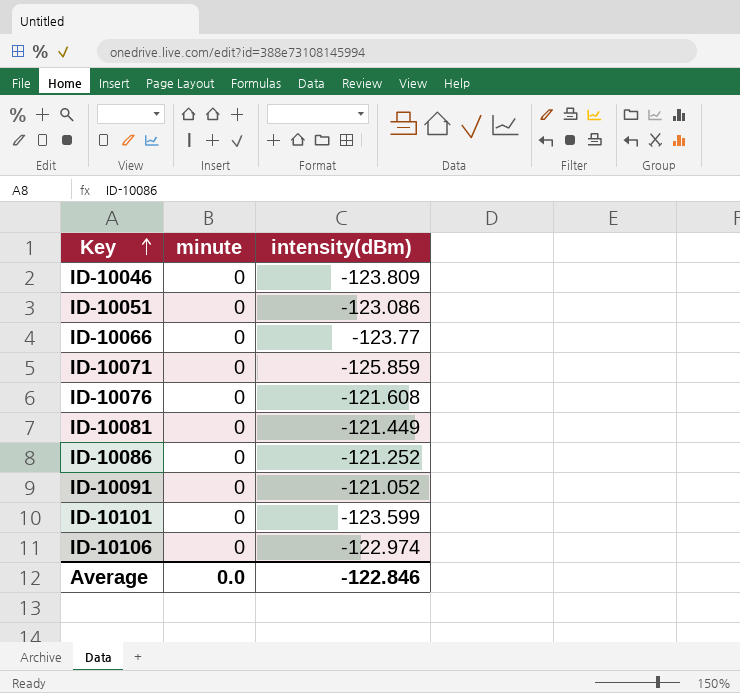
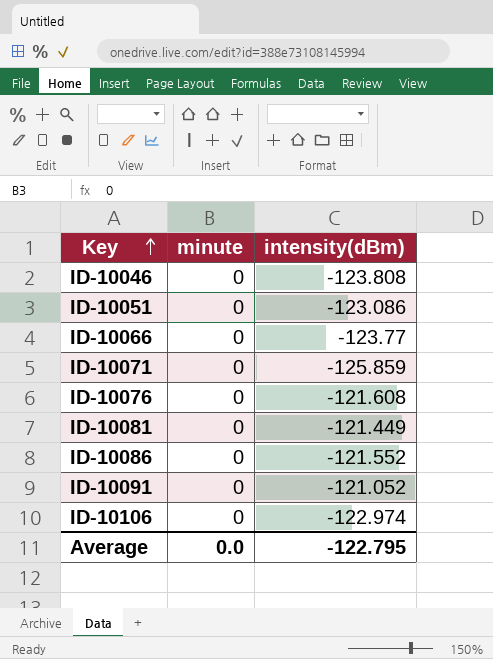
row ID-10101: 0 | -123.599 -> none
ID-10046 | intensity(dBm): -123.809 -> -123.808
ID-10086 | intensity(dBm): -121.252 -> -121.552
Average | intensity(dBm): -122.846 -> -122.795

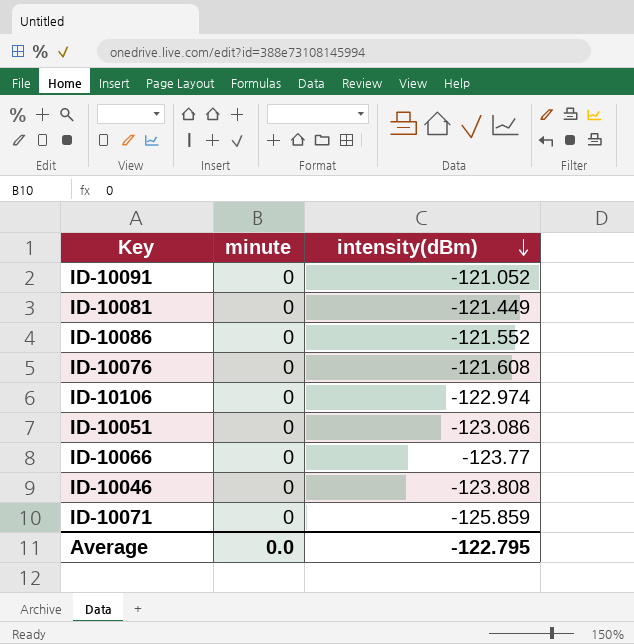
row order: Key ascending -> intensity(dBm) descending

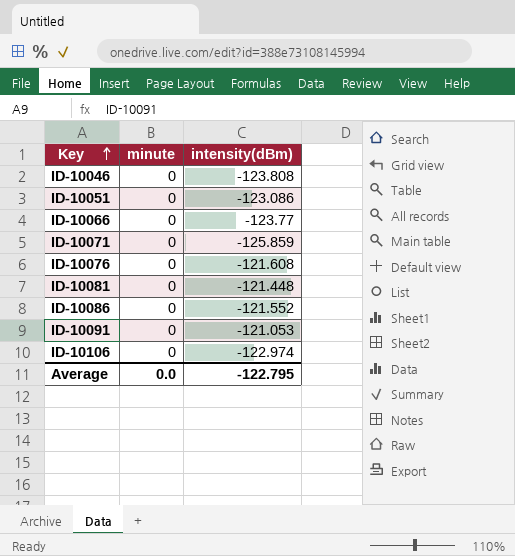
row order: intensity(dBm) descending -> Key ascending
ID-10081 | intensity(dBm): -121.449 -> -121.448
ID-10091 | intensity(dBm): -121.052 -> -121.053

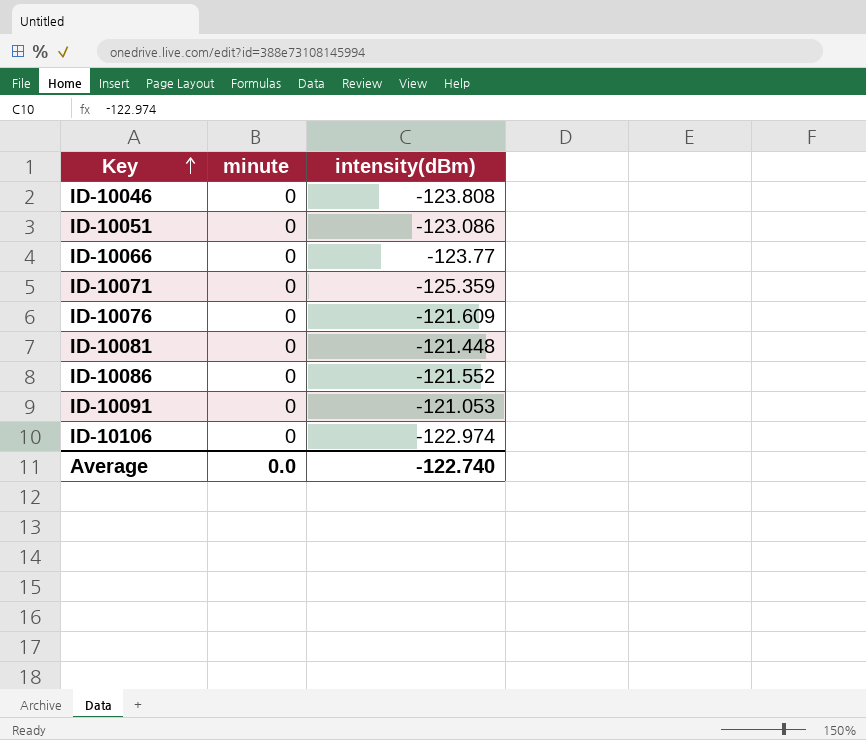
ID-10071 | intensity(dBm): -125.859 -> -125.359
ID-10076 | intensity(dBm): -121.608 -> -121.609
Average | intensity(dBm): -122.795 -> -122.740

